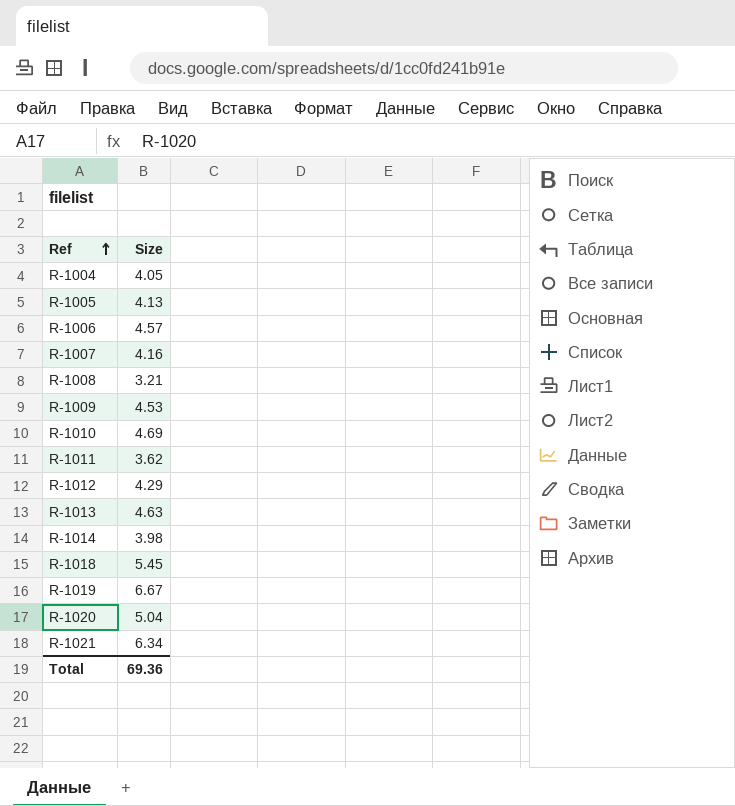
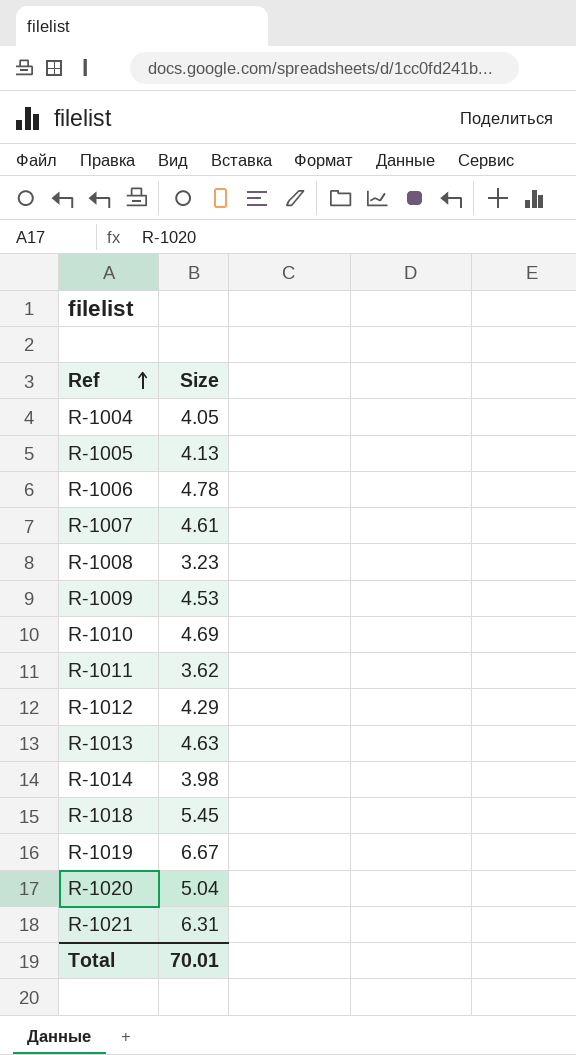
R-1006 | Size: 4.57 -> 4.78
R-1007 | Size: 4.16 -> 4.61
R-1008 | Size: 3.21 -> 3.23
R-1021 | Size: 6.34 -> 6.31
Total | Size: 69.36 -> 70.01

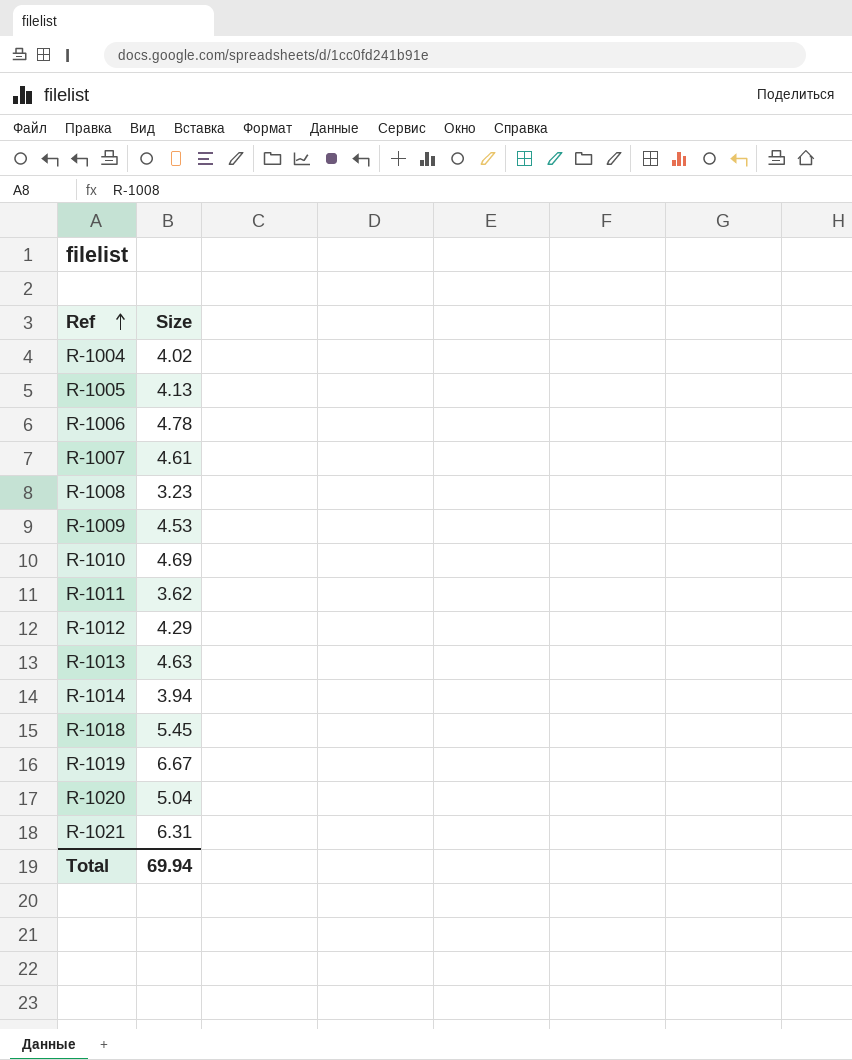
R-1004 | Size: 4.05 -> 4.02
R-1014 | Size: 3.98 -> 3.94
Total | Size: 70.01 -> 69.94

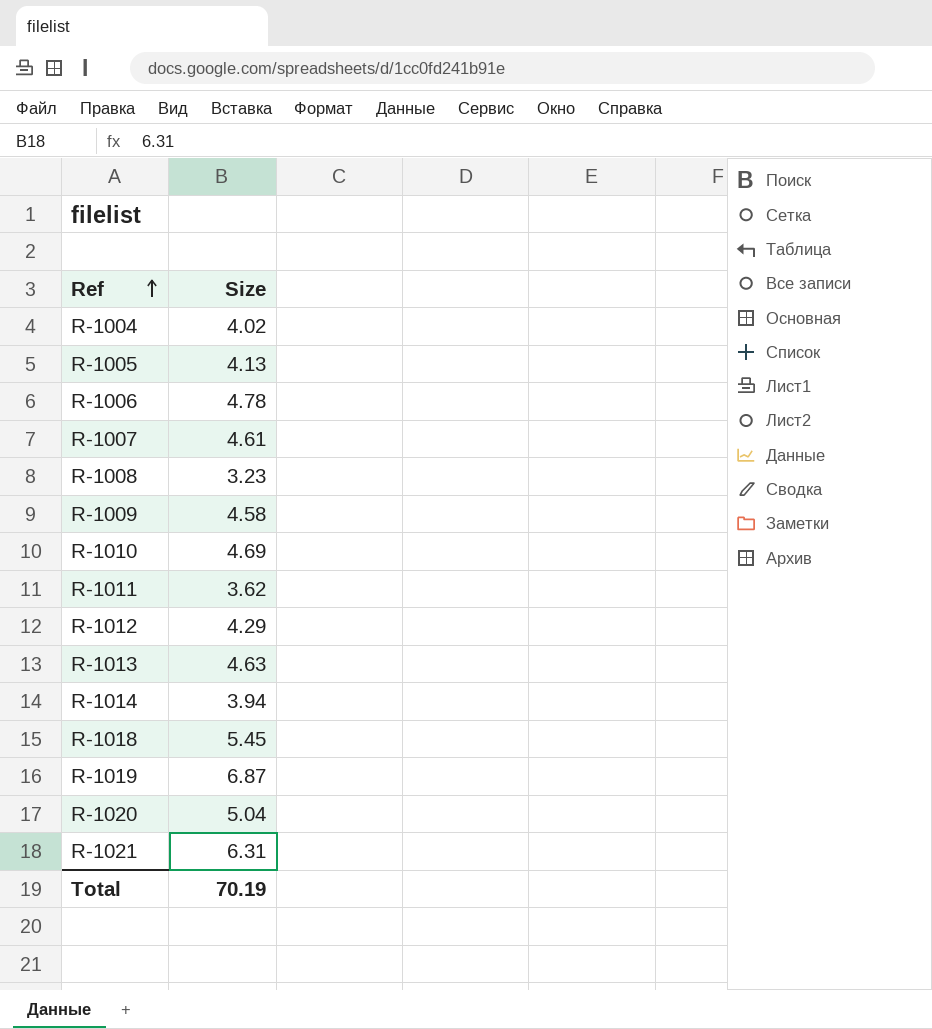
R-1009 | Size: 4.53 -> 4.58
R-1019 | Size: 6.67 -> 6.87
Total | Size: 69.94 -> 70.19

